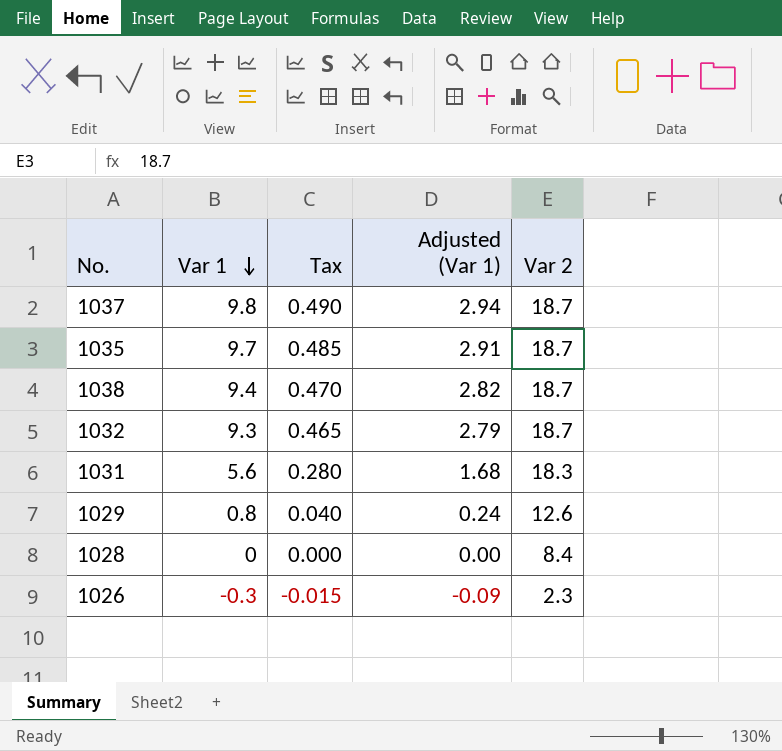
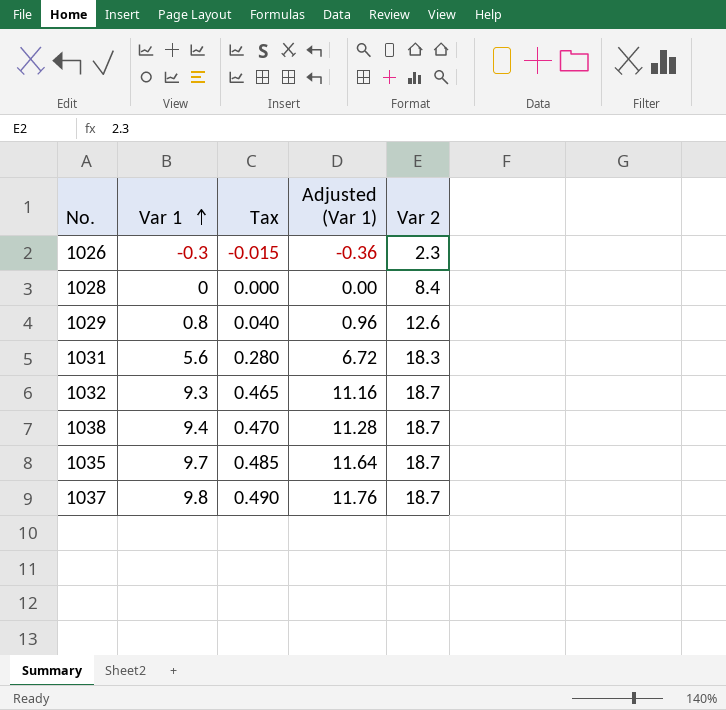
row order: Var 1 descending -> Var 1 ascending
column Adjusted (Var 1) | formula: [Var 1] * 0.3 -> [Var 1] * 1.2

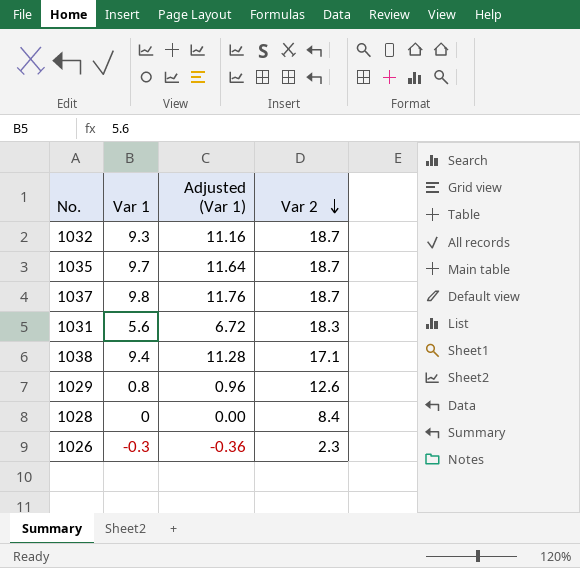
row order: Var 1 ascending -> Var 2 descending
column Tax | formula: [Var 1] * 0.05 -> none
1038 | Var 2: 18.7 -> 17.1

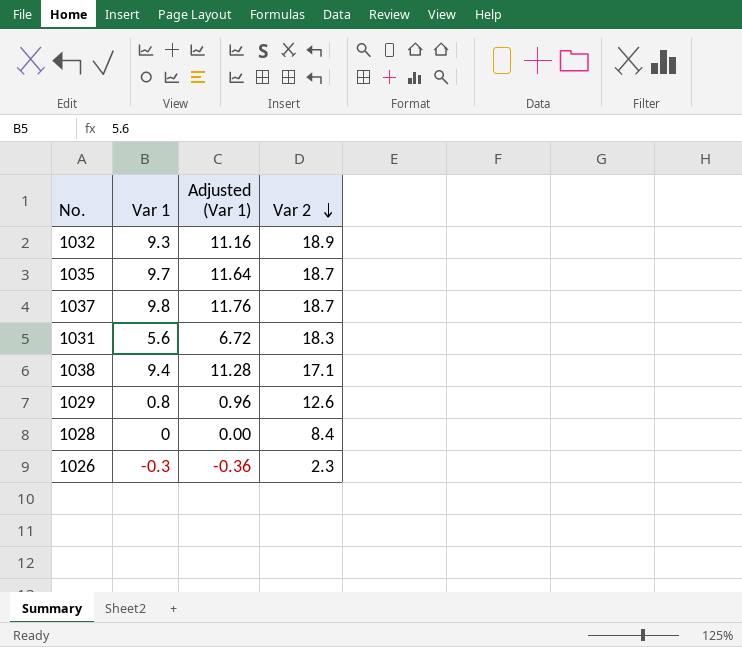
1032 | Var 2: 18.7 -> 18.9

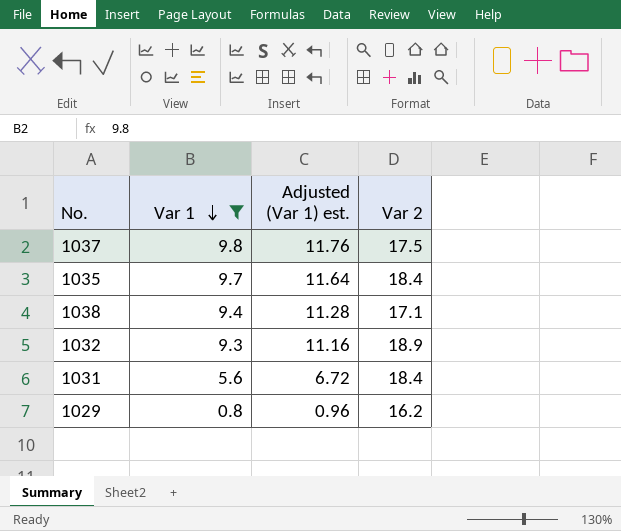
filter: none -> Var 1 >= 0.8
row order: Var 2 descending -> Var 1 descending
column name: Adjusted (Var 1) -> Adjusted (Var 1) est.
1037 | Var 2: 18.7 -> 17.5
1035 | Var 2: 18.7 -> 18.4
1031 | Var 2: 18.3 -> 18.4
1029 | Var 2: 12.6 -> 16.2

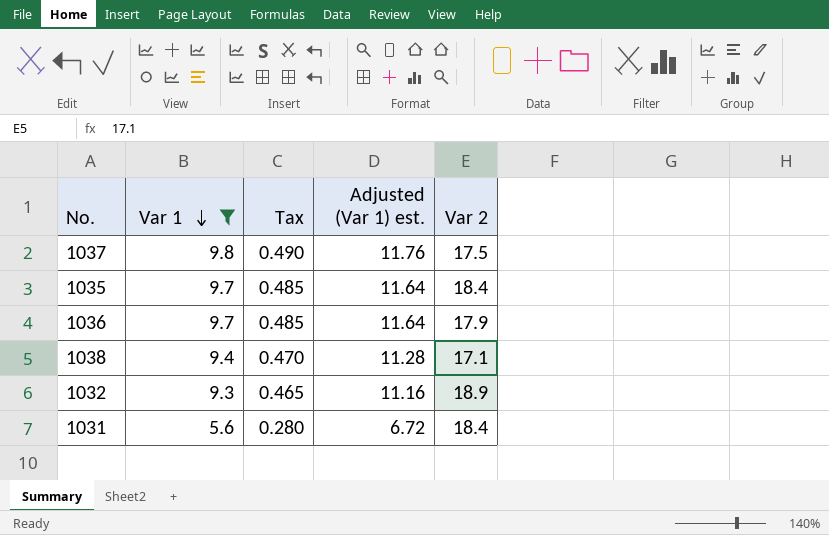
column Tax | formula: none -> [Var 1] * 0.05
row 1029: 0.8 | 0.96 | 16.2 -> none
row 1036: none -> 9.7 | 0.485 | 11.64 | 17.9

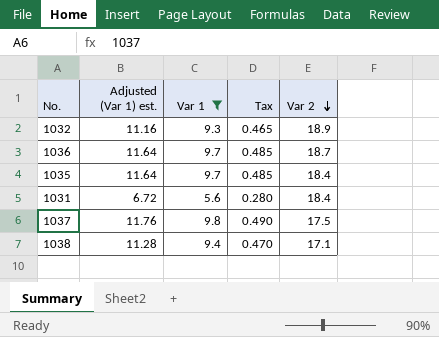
row order: Var 1 descending -> Var 2 descending
column Adjusted (Var 1) est. | position: 4 -> 2
1036 | Var 2: 17.9 -> 18.7

